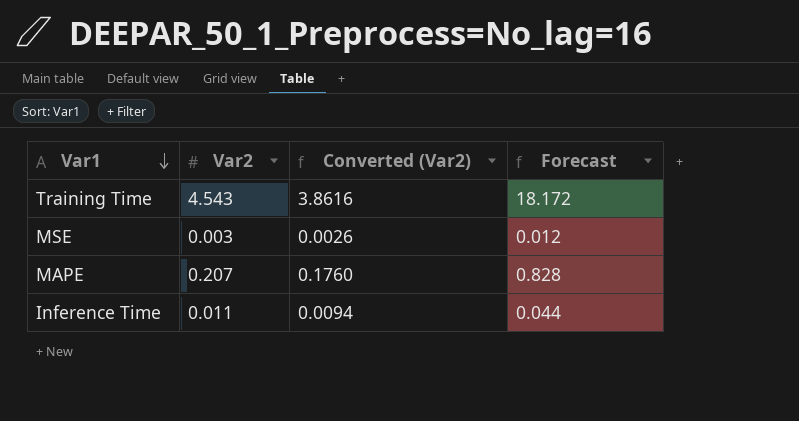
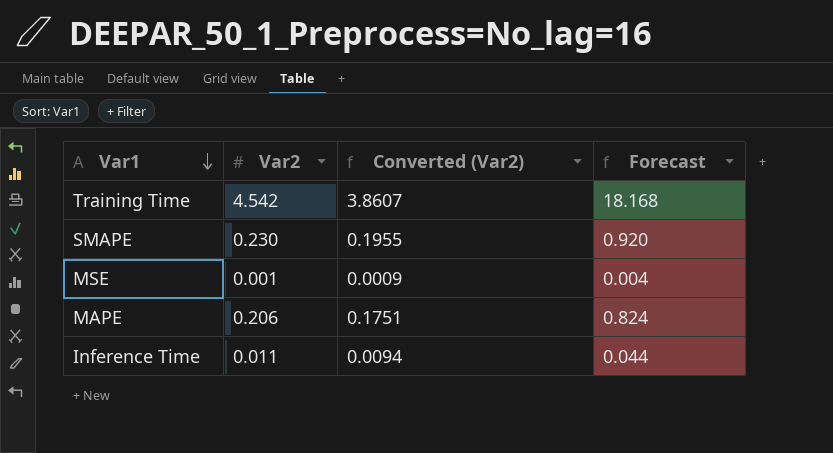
Training Time | Var2: 4.543 -> 4.542
Training Time | Converted (Var2): 3.8616 -> 3.8607
Training Time | Forecast: 18.172 -> 18.168
row SMAPE: none -> 0.230 | 0.1955 | 0.920
MSE | Var2: 0.003 -> 0.001
MSE | Converted (Var2): 0.0026 -> 0.0009
MSE | Forecast: 0.012 -> 0.004
MAPE | Var2: 0.207 -> 0.206
MAPE | Converted (Var2): 0.1760 -> 0.1751
MAPE | Forecast: 0.828 -> 0.824

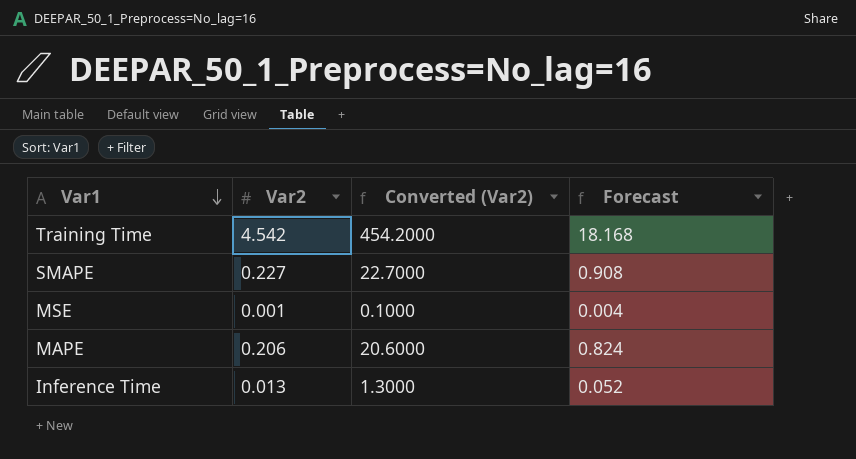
column Converted (Var2) | formula: [Var2] * 0.85 -> [Var2] * 100
SMAPE | Var2: 0.230 -> 0.227
SMAPE | Forecast: 0.920 -> 0.908
Inference Time | Var2: 0.011 -> 0.013
Inference Time | Forecast: 0.044 -> 0.052

